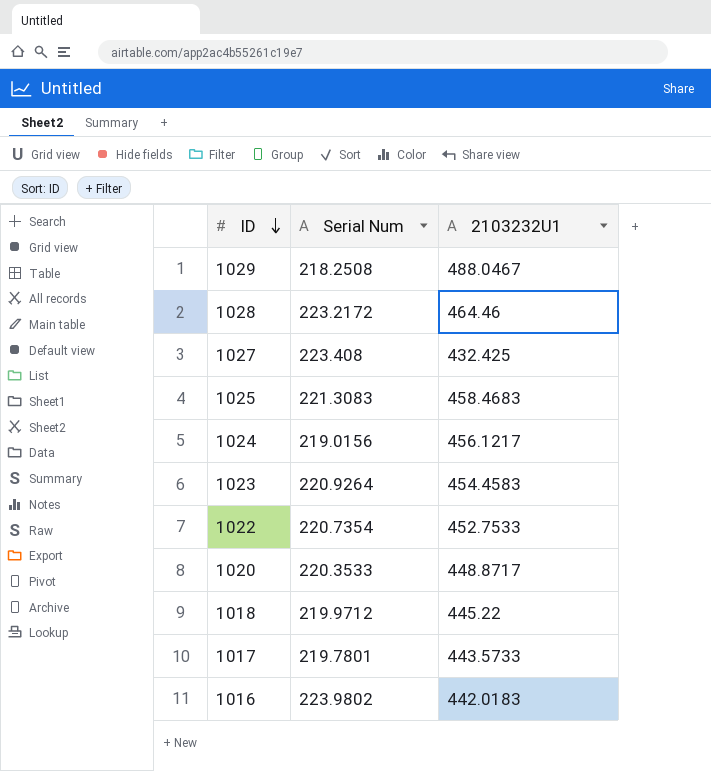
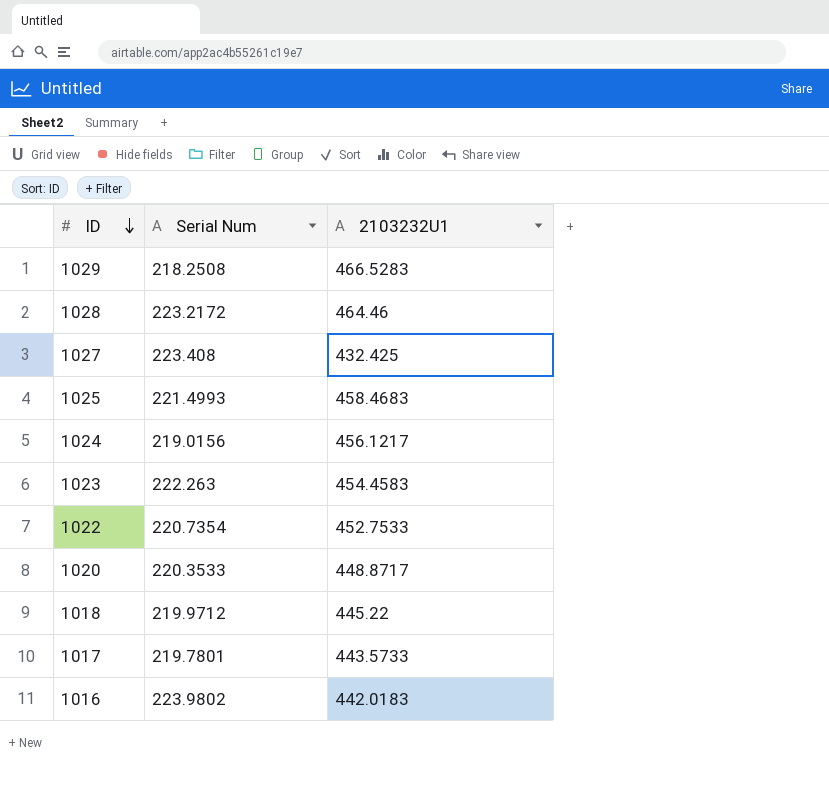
1029 | 2103232U1: 488.0467 -> 466.5283
1025 | Serial Num: 221.3083 -> 221.4993
1023 | Serial Num: 220.9264 -> 222.263

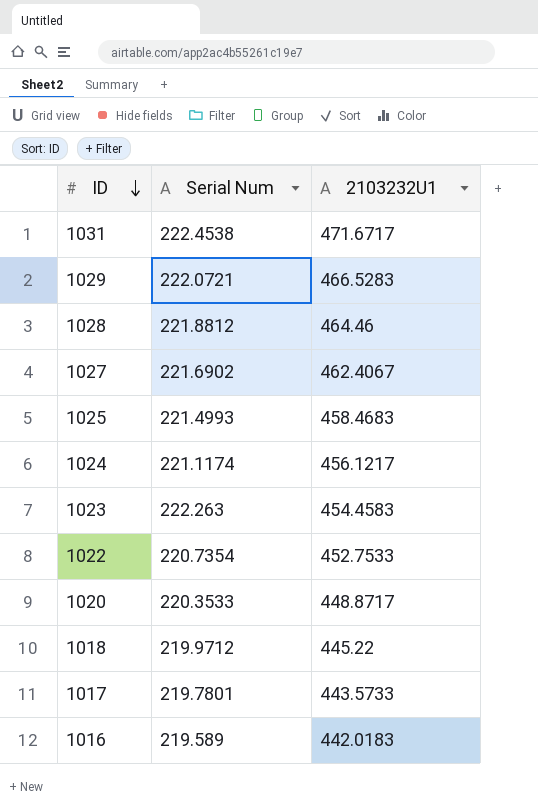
row 1031: none -> 222.4538 | 471.6717
1029 | Serial Num: 218.2508 -> 222.0721
1028 | Serial Num: 223.2172 -> 221.8812
1027 | Serial Num: 223.408 -> 221.6902
1027 | 2103232U1: 432.425 -> 462.4067
1024 | Serial Num: 219.0156 -> 221.1174
1016 | Serial Num: 223.9802 -> 219.589

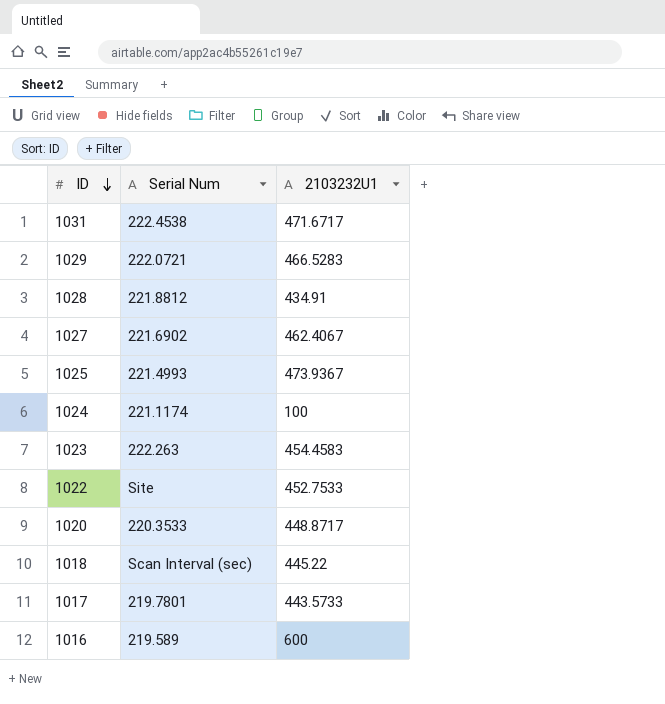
1028 | 2103232U1: 464.46 -> 434.91
1025 | 2103232U1: 458.4683 -> 473.9367
1024 | 2103232U1: 456.1217 -> 100
1022 | Serial Num: 220.7354 -> Site
1018 | Serial Num: 219.9712 -> Scan Interval (sec)
1016 | 2103232U1: 442.0183 -> 600

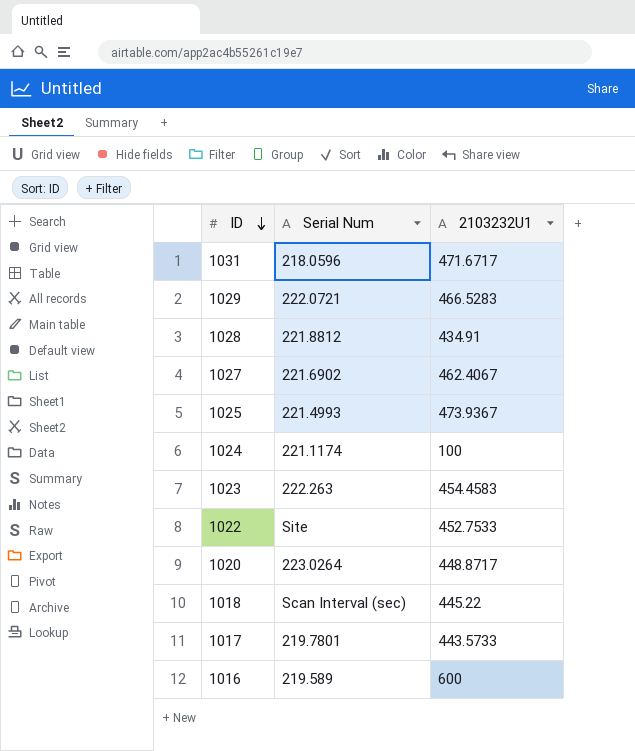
1031 | Serial Num: 222.4538 -> 218.0596
1020 | Serial Num: 220.3533 -> 223.0264

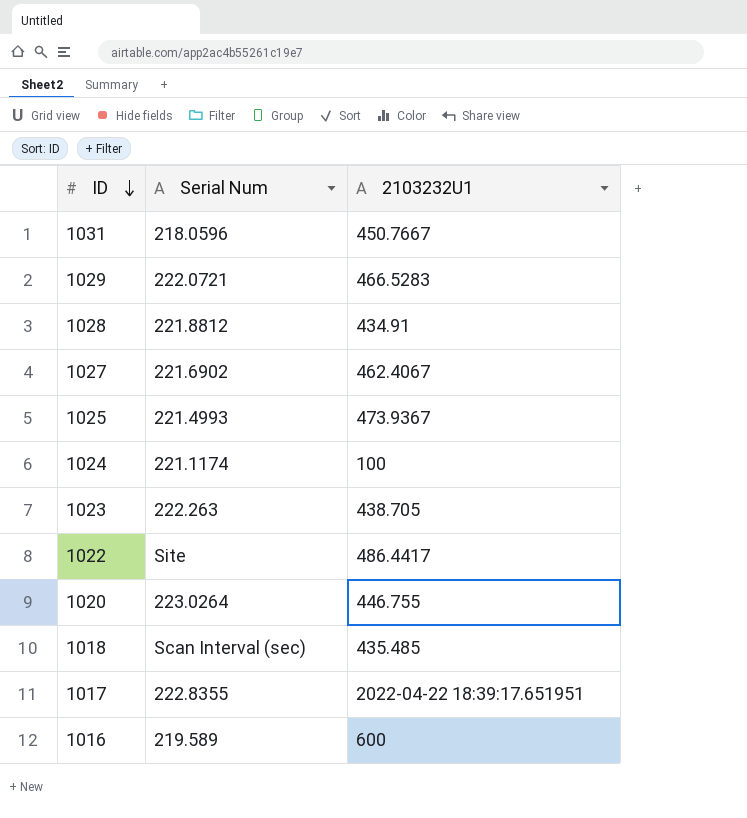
1031 | 2103232U1: 471.6717 -> 450.7667
1023 | 2103232U1: 454.4583 -> 438.705
1022 | 2103232U1: 452.7533 -> 486.4417
1020 | 2103232U1: 448.8717 -> 446.755
1018 | 2103232U1: 445.22 -> 435.485
1017 | Serial Num: 219.7801 -> 222.8355
1017 | 2103232U1: 443.5733 -> 2022-04-22 18:39:17.651951

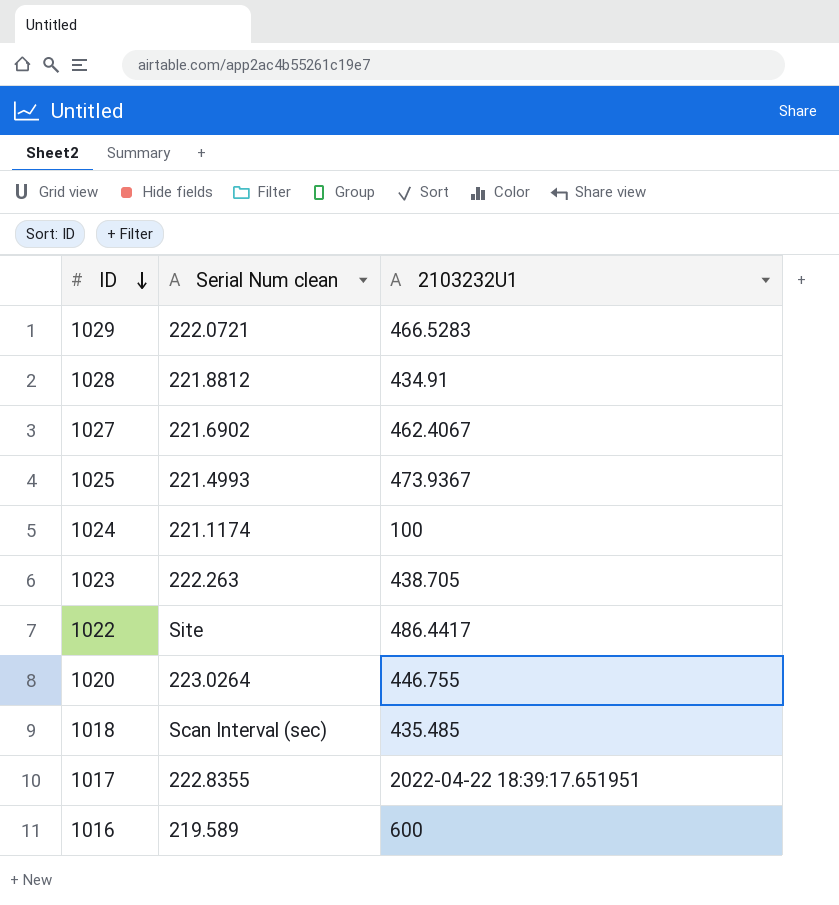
column name: Serial Num -> Serial Num clean
row 1031: 218.0596 | 450.7667 -> none

